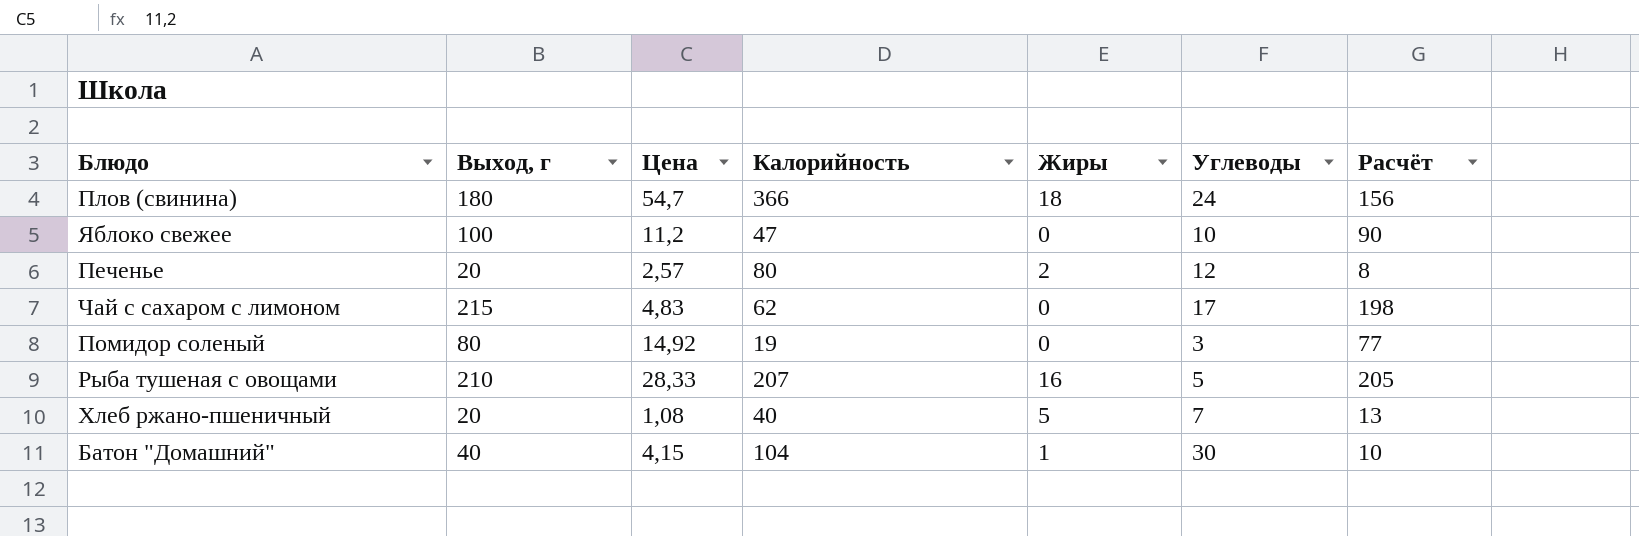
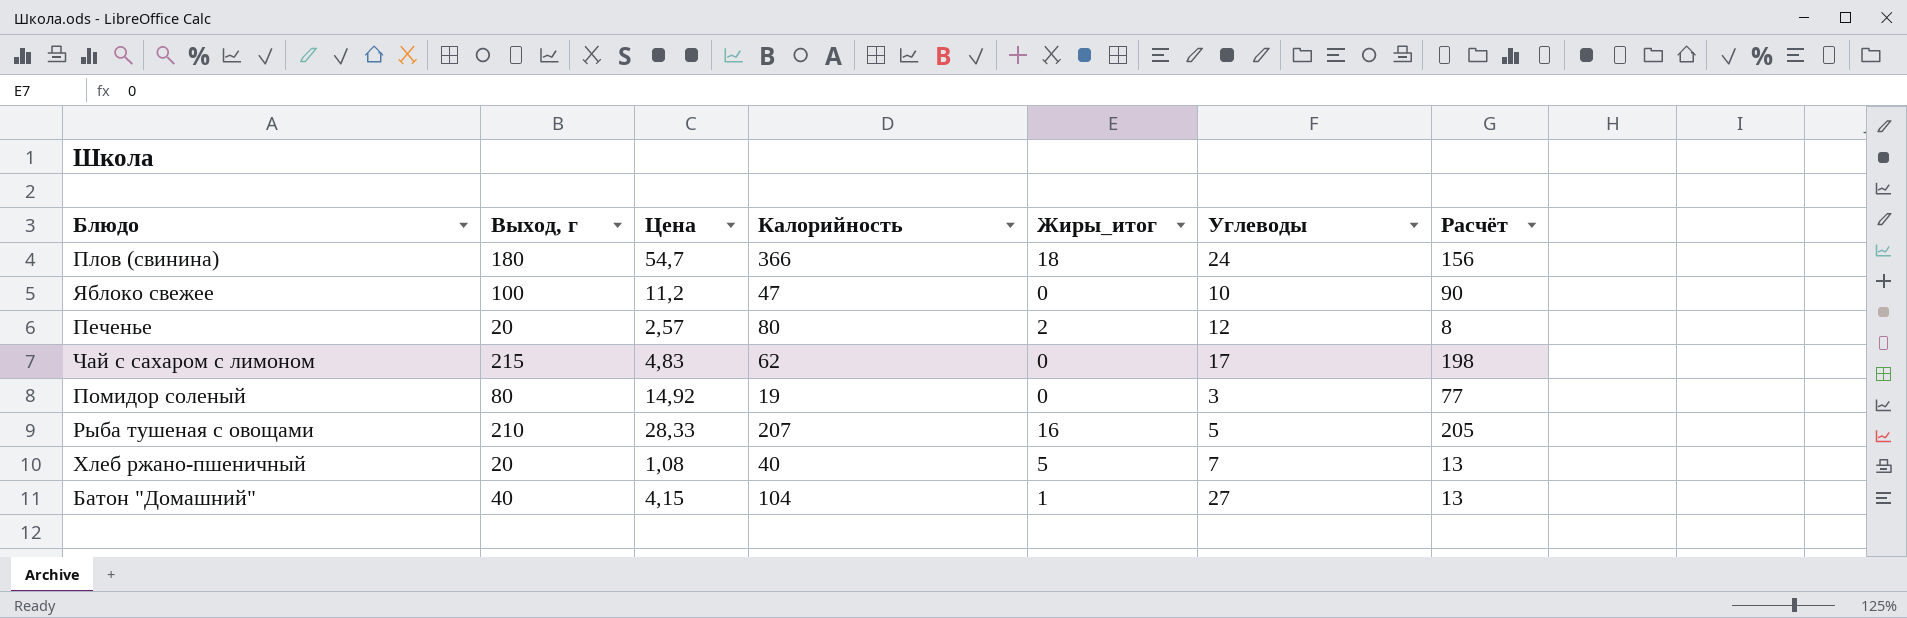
column name: Жиры -> Жиры_итог
Батон "Домашний" | Углеводы: 30 -> 27
Батон "Домашний" | Расчёт: 10 -> 13

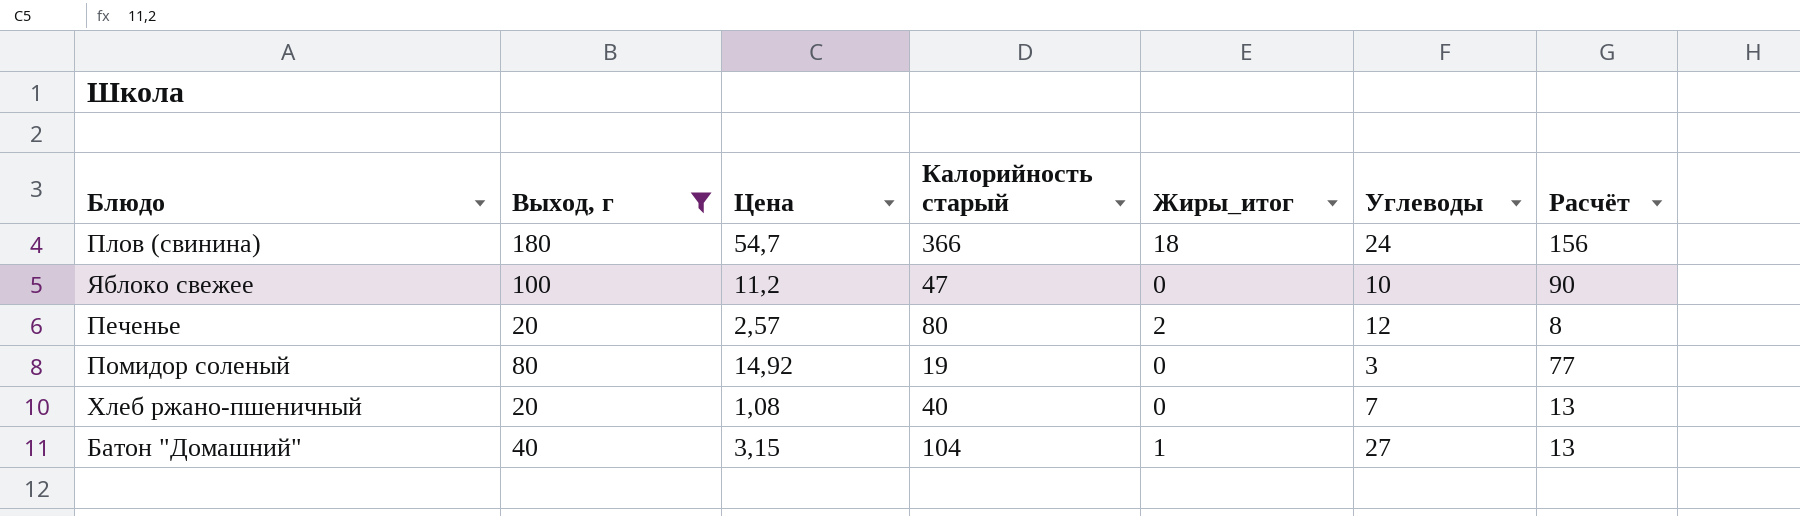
filter: none -> Выход, г <= 180
column name: Калорийность -> Калорийность старый
Хлеб ржано-пшеничный | Жиры_итог: 5 -> 0
Батон "Домашний" | Цена: 4,15 -> 3,15

